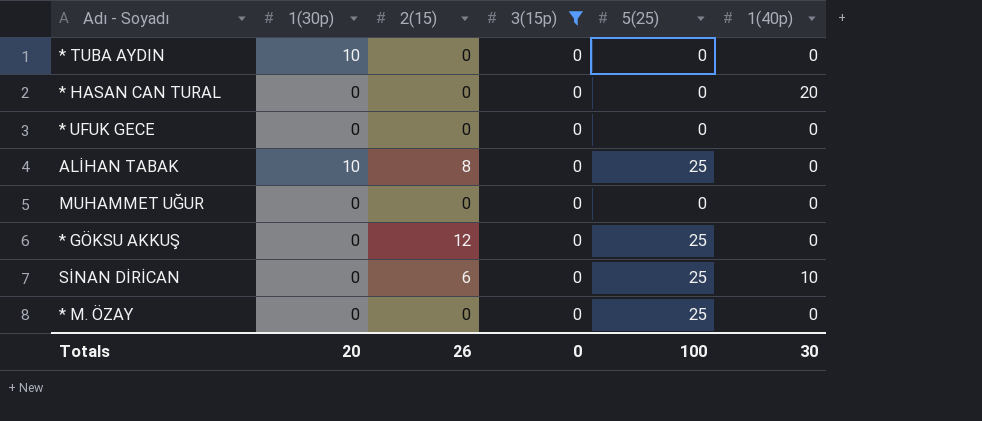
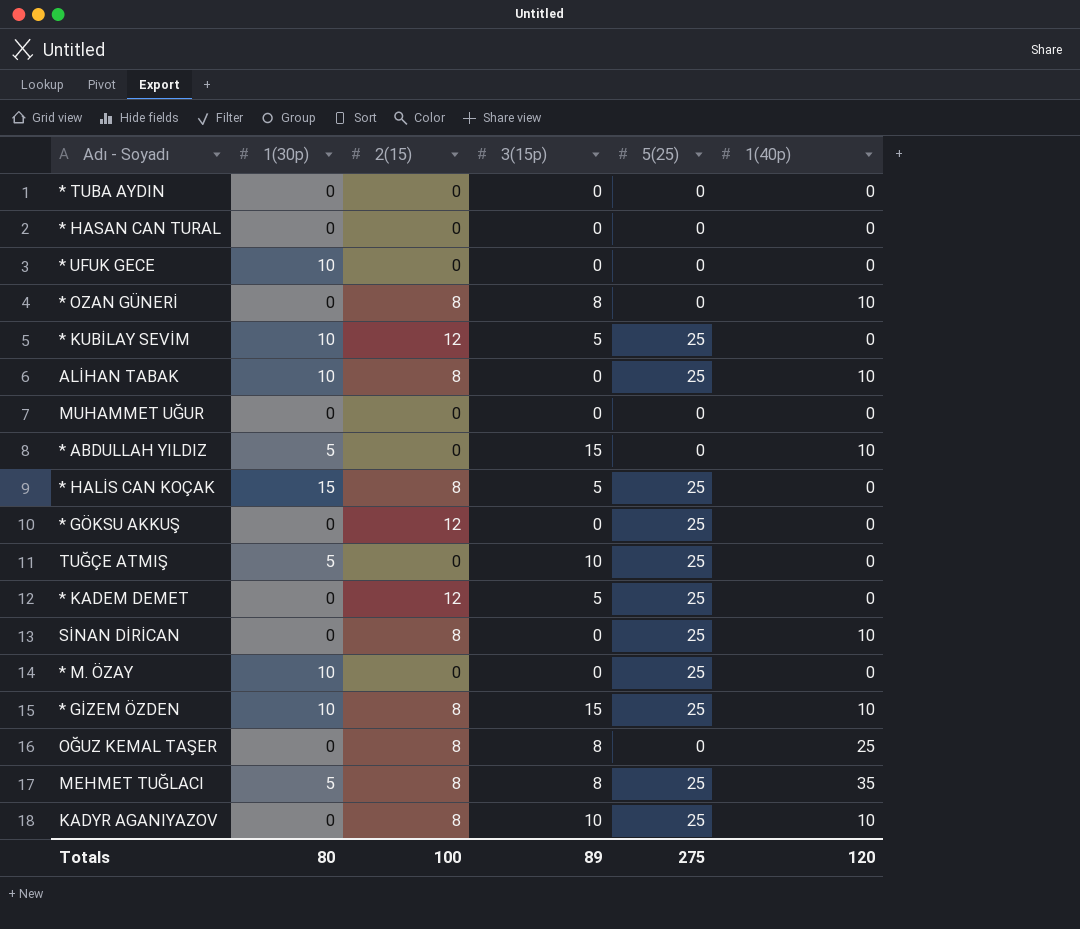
filter: 3(15p) = 0 -> none
* TUBA AYDIN | 1(30p): 10 -> 0
* HASAN CAN TURAL | 1(40p): 20 -> 0
* UFUK GECE | 1(30p): 0 -> 10
ALİHAN TABAK | 1(40p): 0 -> 10
SİNAN DİRİCAN | 2(15): 6 -> 8
* M. ÖZAY | 1(30p): 0 -> 10
Totals | 1(30p): 20 -> 80
Totals | 2(15): 26 -> 100
Totals | 3(15p): 0 -> 89
Totals | 5(25): 100 -> 275
Totals | 1(40p): 30 -> 120

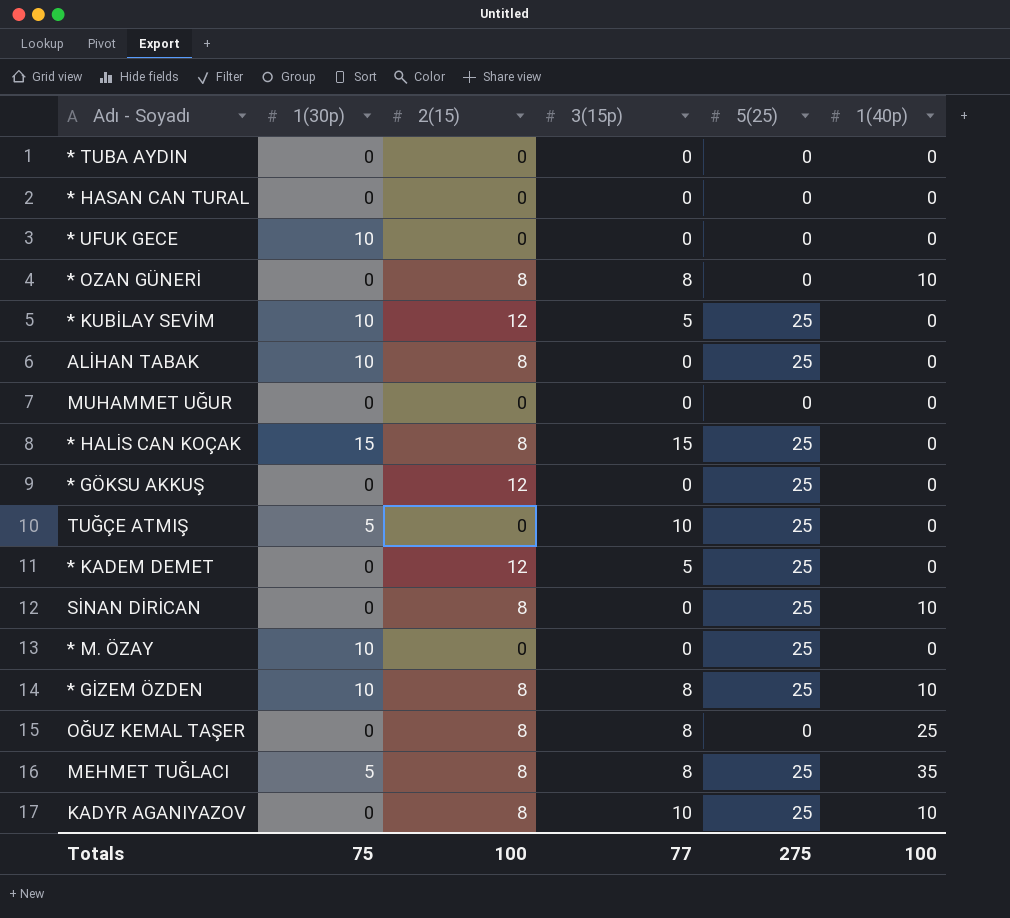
row * ABDULLAH YILDIZ: 5 | 0 | 15 | 0 | 10 -> none
ALİHAN TABAK | 1(40p): 10 -> 0
* HALİS CAN KOÇAK | 3(15p): 5 -> 15
* GİZEM ÖZDEN | 3(15p): 15 -> 8
Totals | 1(30p): 80 -> 75
Totals | 3(15p): 89 -> 77
Totals | 1(40p): 120 -> 100

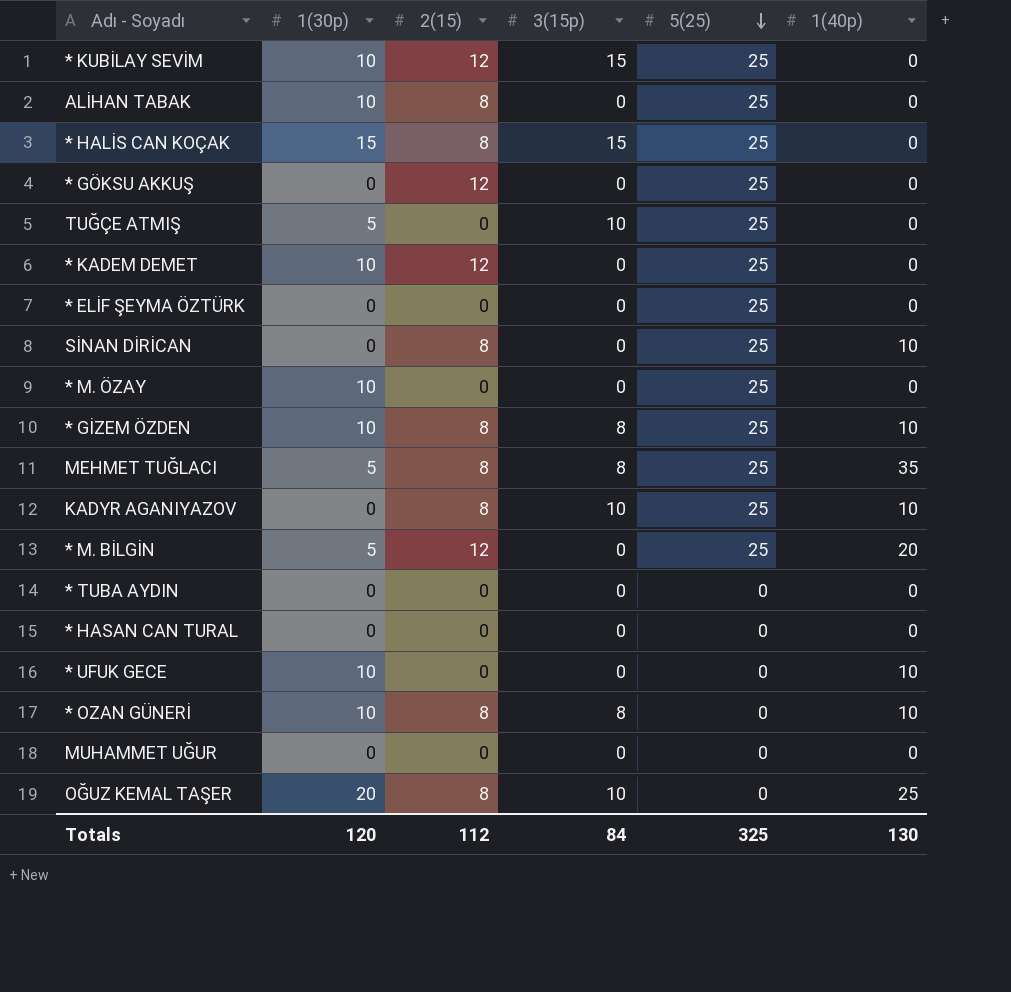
row order: none -> 5(25) descending
* KUBİLAY SEVİM | 3(15p): 5 -> 15
* KADEM DEMET | 1(30p): 0 -> 10
* KADEM DEMET | 3(15p): 5 -> 0
row * ELİF ŞEYMA ÖZTÜRK: none -> 0 | 0 | 0 | 25 | 0
row * M. BİLGİN: none -> 5 | 12 | 0 | 25 | 20
* UFUK GECE | 1(40p): 0 -> 10
* OZAN GÜNERİ | 1(30p): 0 -> 10
OĞUZ KEMAL TAŞER | 1(30p): 0 -> 20
OĞUZ KEMAL TAŞER | 3(15p): 8 -> 10
Totals | 1(30p): 75 -> 120
Totals | 2(15): 100 -> 112
Totals | 3(15p): 77 -> 84
Totals | 5(25): 275 -> 325
Totals | 1(40p): 100 -> 130

